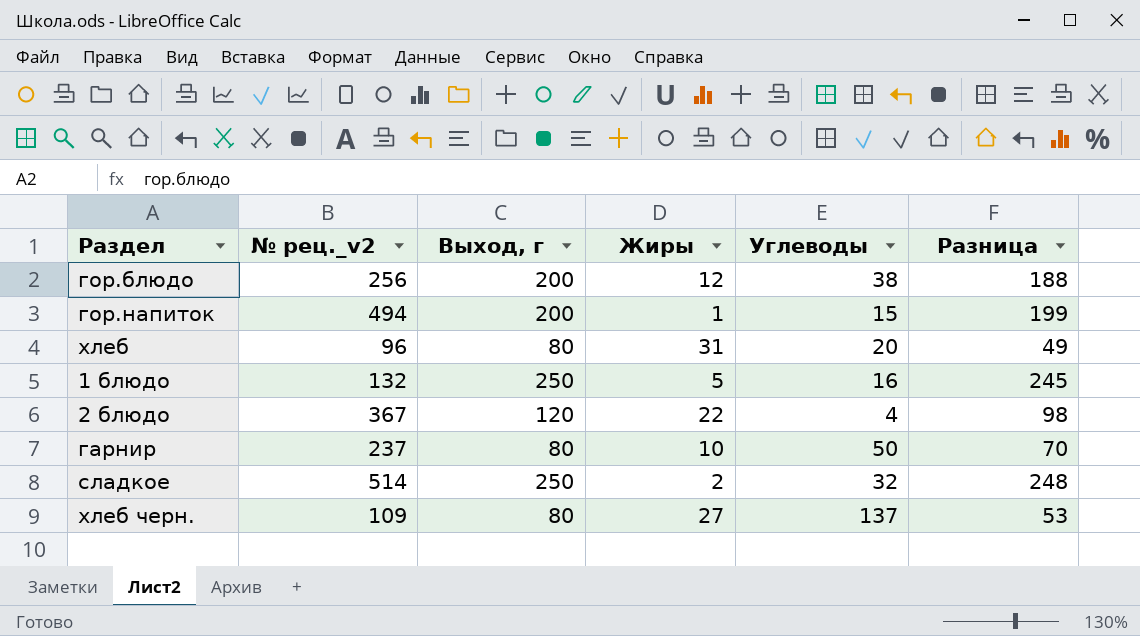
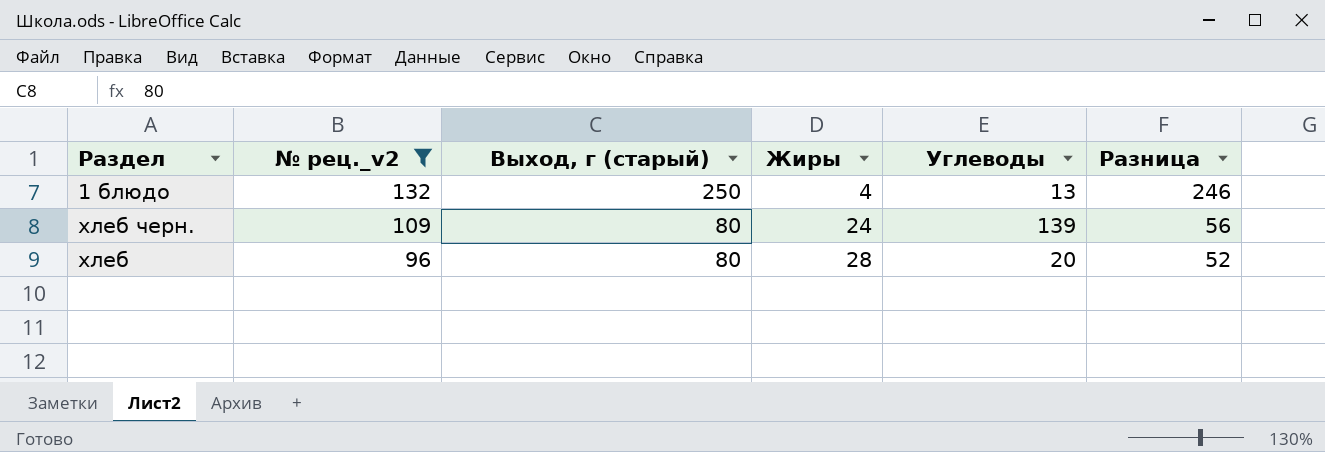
filter: none -> № рец._v2 <= 132
row order: none -> № рец._v2 descending
column name: Выход, г -> Выход, г (старый)
1 блюдо | Жиры: 5 -> 4
1 блюдо | Углеводы: 16 -> 13
1 блюдо | Разница: 245 -> 246
хлеб черн. | Жиры: 27 -> 24
хлеб черн. | Углеводы: 137 -> 139
хлеб черн. | Разница: 53 -> 56
хлеб | Жиры: 31 -> 28
хлеб | Разница: 49 -> 52

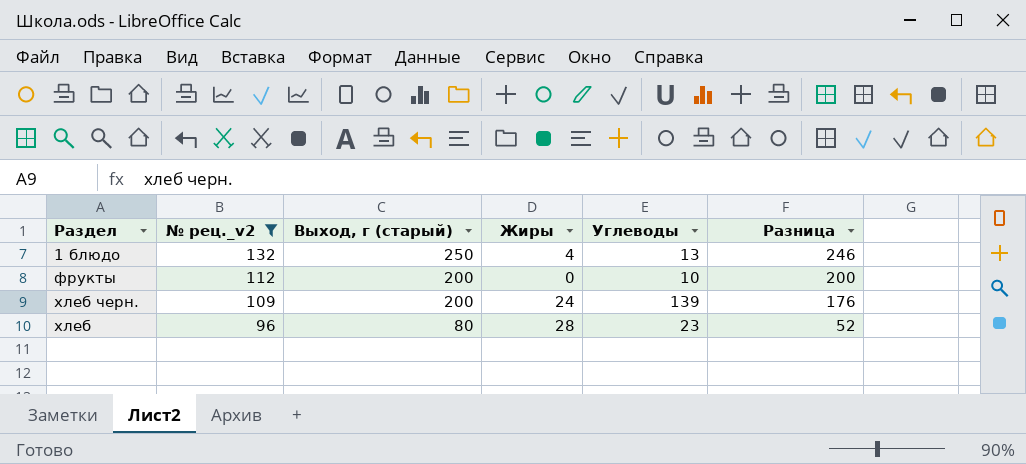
row фрукты: none -> 112 | 200 | 0 | 10 | 200
хлеб черн. | Выход, г (старый): 80 -> 200
хлеб черн. | Разница: 56 -> 176
хлеб | Углеводы: 20 -> 23

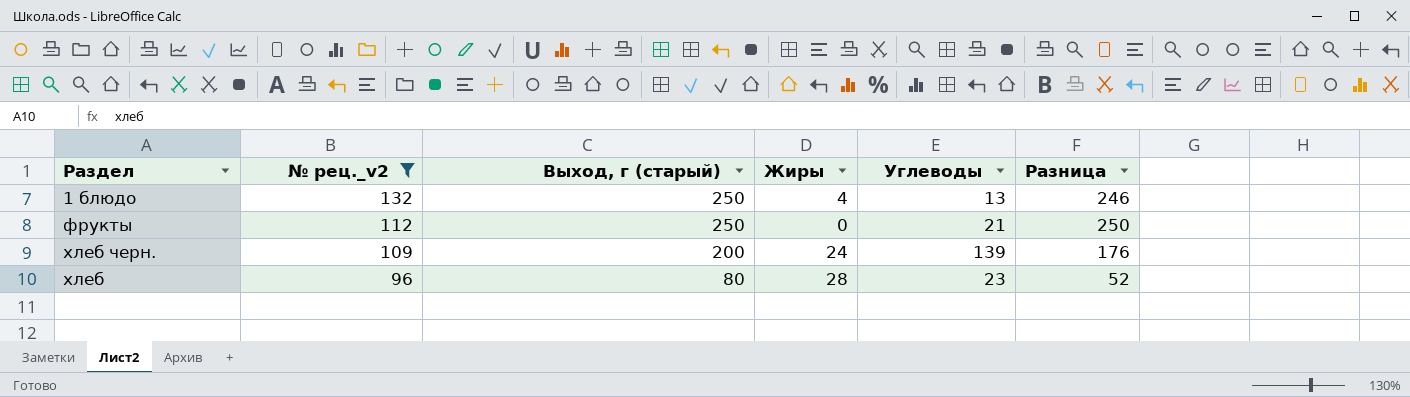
фрукты | Выход, г (старый): 200 -> 250
фрукты | Углеводы: 10 -> 21
фрукты | Разница: 200 -> 250

